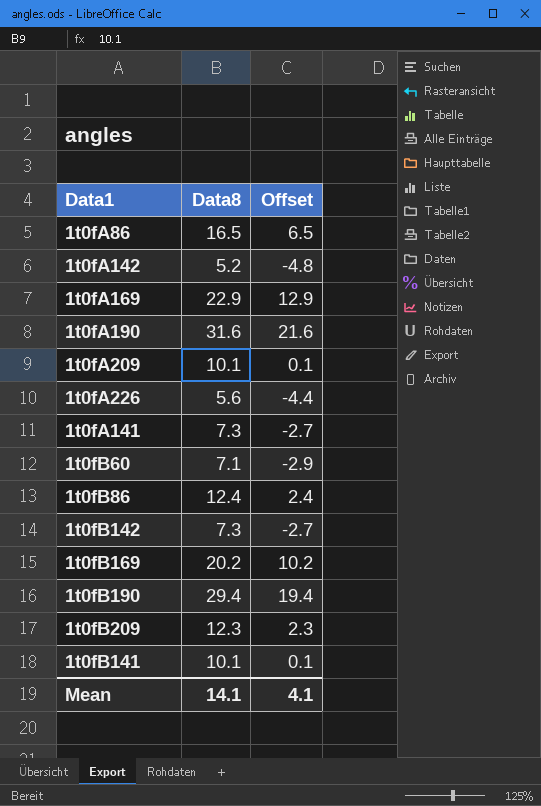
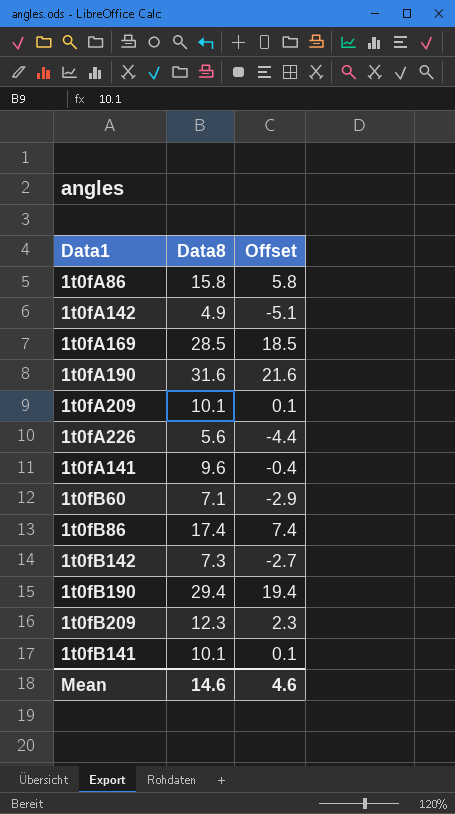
row 1t0fB169: 20.2 | 10.2 -> none
1t0fA86 | Data8: 16.5 -> 15.8
1t0fA86 | Offset: 6.5 -> 5.8
1t0fA142 | Data8: 5.2 -> 4.9
1t0fA142 | Offset: -4.8 -> -5.1
1t0fA169 | Data8: 22.9 -> 28.5
1t0fA169 | Offset: 12.9 -> 18.5
1t0fA141 | Data8: 7.3 -> 9.6
1t0fA141 | Offset: -2.7 -> -0.4
1t0fB86 | Data8: 12.4 -> 17.4
1t0fB86 | Offset: 2.4 -> 7.4
Mean | Data8: 14.1 -> 14.6
Mean | Offset: 4.1 -> 4.6

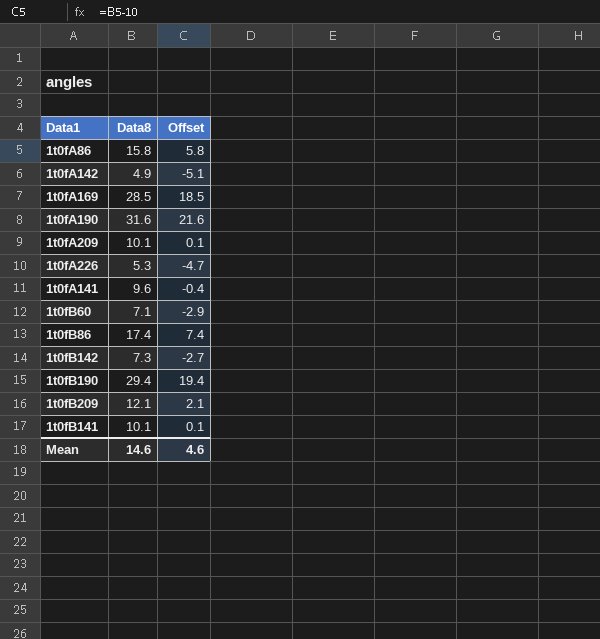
1t0fA226 | Data8: 5.6 -> 5.3
1t0fA226 | Offset: -4.4 -> -4.7
1t0fB209 | Data8: 12.3 -> 12.1
1t0fB209 | Offset: 2.3 -> 2.1

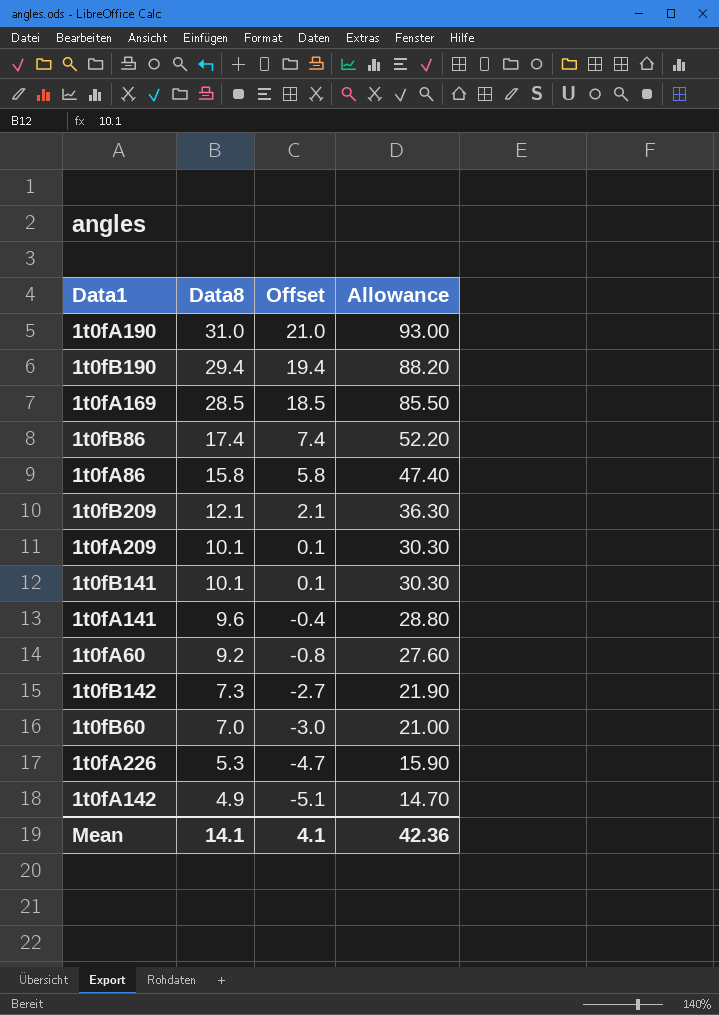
row order: none -> Data8 descending
column Allowance | formula: none -> [Data8] * 3
1t0fA190 | Data8: 31.6 -> 31.0
1t0fA190 | Offset: 21.6 -> 21.0
row 1t0fA60: none -> 9.2 | -0.8 | 27.60
1t0fB60 | Data8: 7.1 -> 7.0
1t0fB60 | Offset: -2.9 -> -3.0
Mean | Data8: 14.6 -> 14.1
Mean | Offset: 4.6 -> 4.1

